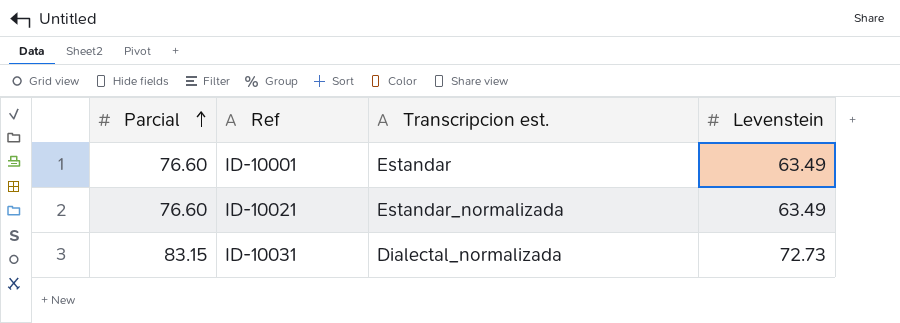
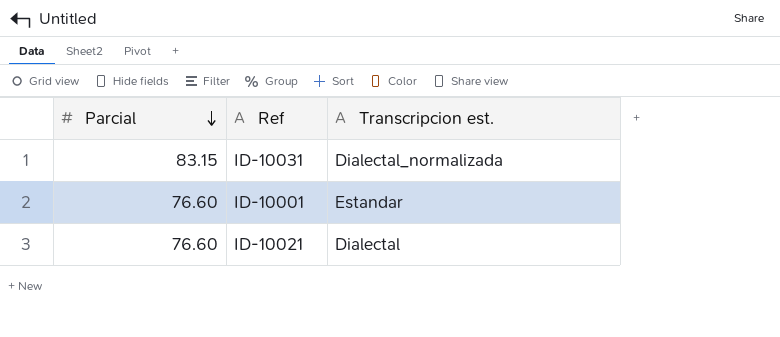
row order: Parcial ascending -> Parcial descending
column Levenstein | position: 4 -> none
ID-10021 | Transcripcion est.: Estandar_normalizada -> Dialectal

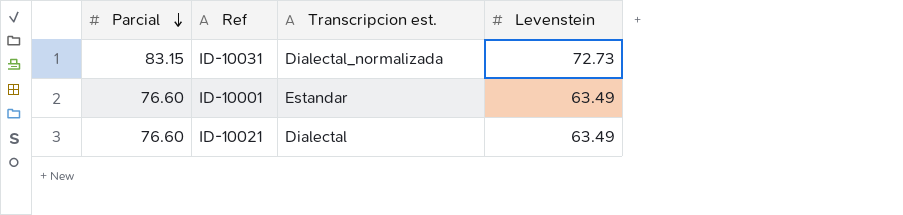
column Levenstein | position: none -> 4

